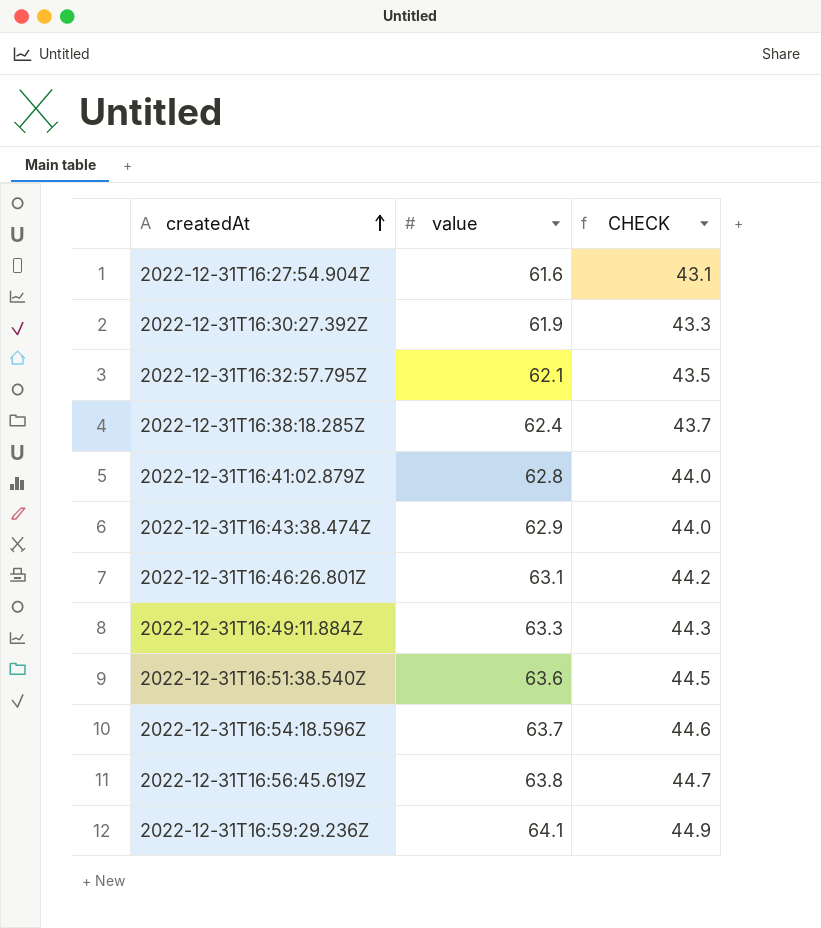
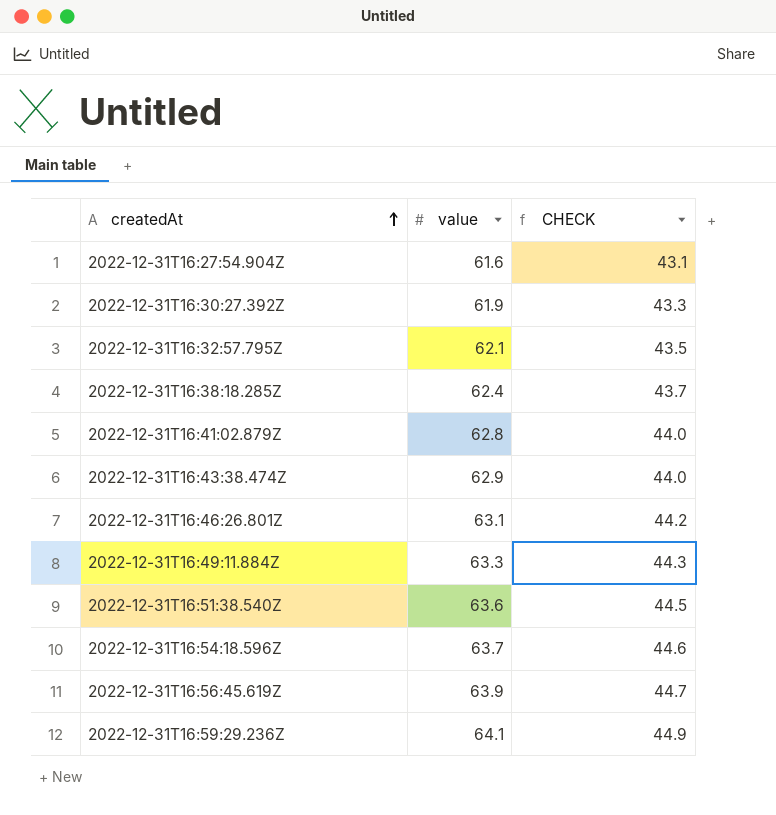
2022-12-31T16:56:45.619Z | value: 63.8 -> 63.9

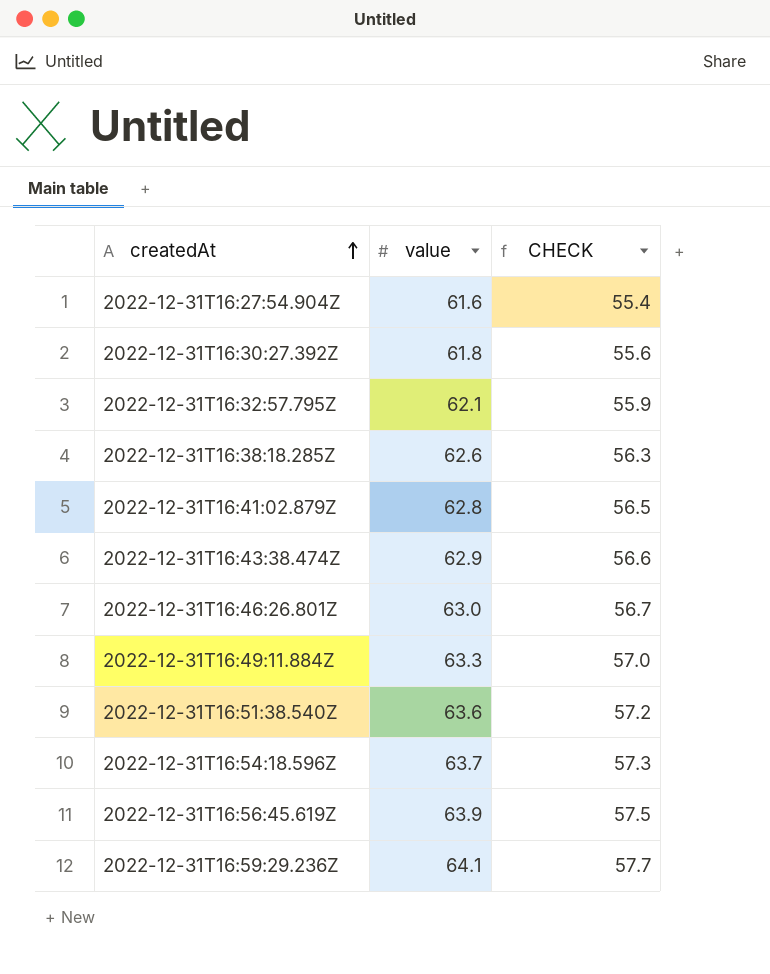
column CHECK | formula: [value] * 0.7 -> [value] * 0.9
2022-12-31T16:30:27.392Z | value: 61.9 -> 61.8
2022-12-31T16:38:18.285Z | value: 62.4 -> 62.6
2022-12-31T16:46:26.801Z | value: 63.1 -> 63.0

